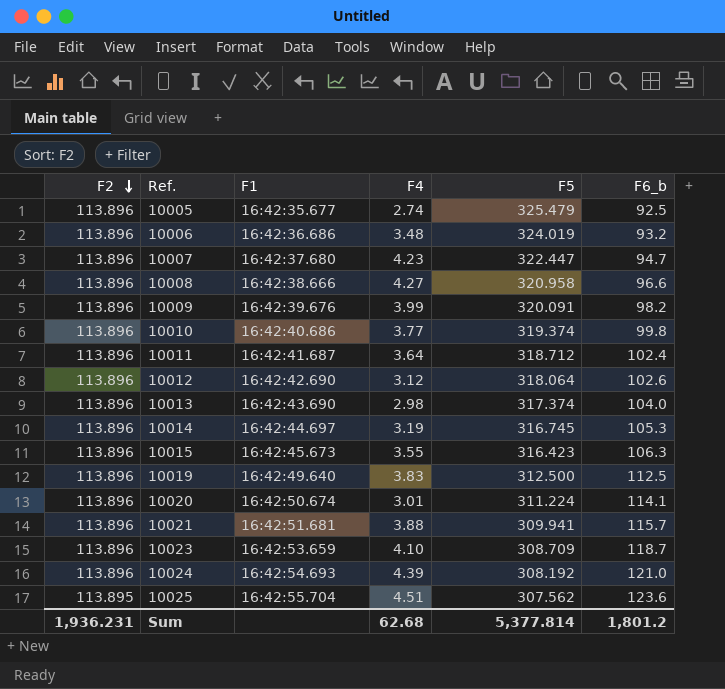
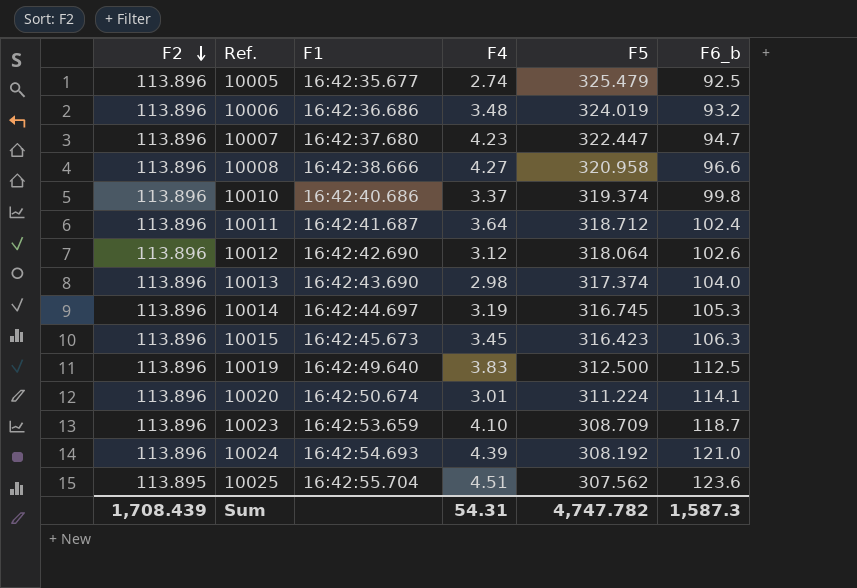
row 10009: 113.896 | 16:42:39.676 | 3.99 | 320.091 | 98.2 -> none
row 10021: 113.896 | 16:42:51.681 | 3.88 | 309.941 | 115.7 -> none
10010 | F4: 3.77 -> 3.37
10015 | F4: 3.55 -> 3.45
Sum | F2: 1,936.231 -> 1,708.439
Sum | F4: 62.68 -> 54.31
Sum | F5: 5,377.814 -> 4,747.782
Sum | F6_b: 1,801.2 -> 1,587.3

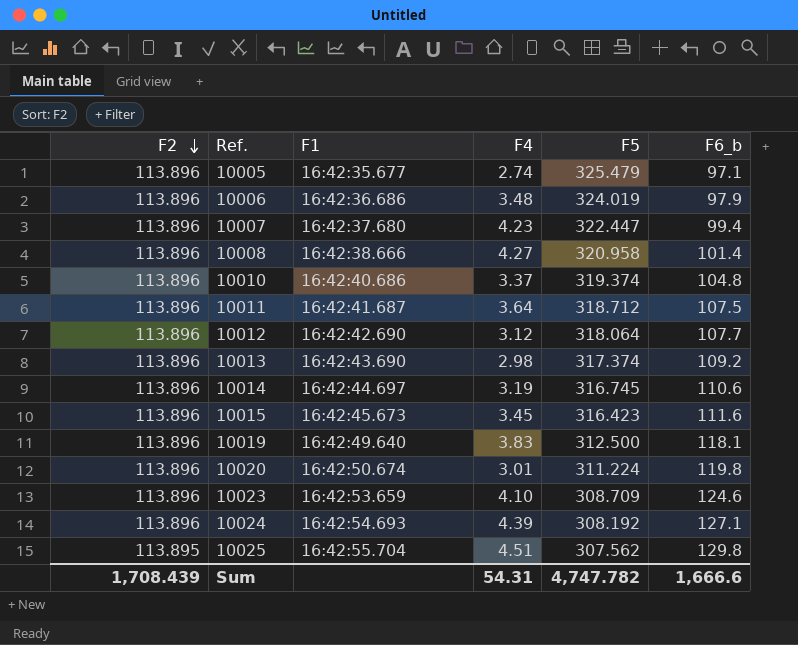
10005 | F6_b: 92.5 -> 97.1
10006 | F6_b: 93.2 -> 97.9
10007 | F6_b: 94.7 -> 99.4
10008 | F6_b: 96.6 -> 101.4
10010 | F6_b: 99.8 -> 104.8
10011 | F6_b: 102.4 -> 107.5
10012 | F6_b: 102.6 -> 107.7
10013 | F6_b: 104.0 -> 109.2
10014 | F6_b: 105.3 -> 110.6
10015 | F6_b: 106.3 -> 111.6
10019 | F6_b: 112.5 -> 118.1
10020 | F6_b: 114.1 -> 119.8
10023 | F6_b: 118.7 -> 124.6
10024 | F6_b: 121.0 -> 127.1
10025 | F6_b: 123.6 -> 129.8
Sum | F6_b: 1,587.3 -> 1,666.6

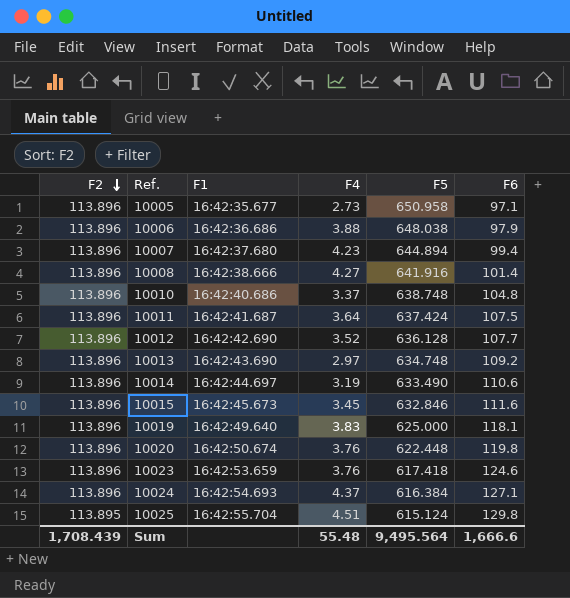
column name: F6_b -> F6
10005 | F4: 2.74 -> 2.73
10005 | F5: 325.479 -> 650.958
10006 | F4: 3.48 -> 3.88
10006 | F5: 324.019 -> 648.038
10007 | F5: 322.447 -> 644.894
10008 | F5: 320.958 -> 641.916
10010 | F5: 319.374 -> 638.748
10011 | F5: 318.712 -> 637.424
10012 | F4: 3.12 -> 3.52
10012 | F5: 318.064 -> 636.128
10013 | F4: 2.98 -> 2.97
10013 | F5: 317.374 -> 634.748
10014 | F5: 316.745 -> 633.490
10015 | F5: 316.423 -> 632.846
10019 | F5: 312.500 -> 625.000
10020 | F4: 3.01 -> 3.76
10020 | F5: 311.224 -> 622.448
10023 | F4: 4.10 -> 3.76
10023 | F5: 308.709 -> 617.418
10024 | F4: 4.39 -> 4.37
10024 | F5: 308.192 -> 616.384
10025 | F5: 307.562 -> 615.124
Sum | F4: 54.31 -> 55.48
Sum | F5: 4,747.782 -> 9,495.564

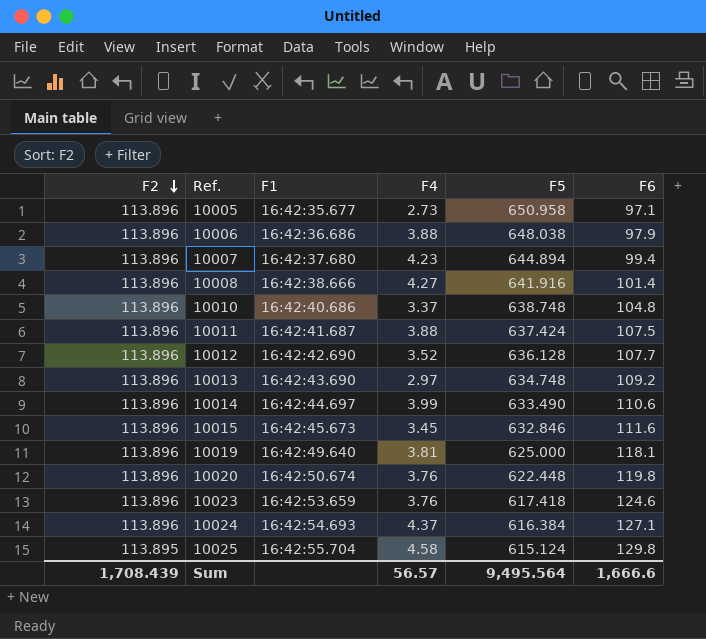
10011 | F4: 3.64 -> 3.88
10014 | F4: 3.19 -> 3.99
10019 | F4: 3.83 -> 3.81
10025 | F4: 4.51 -> 4.58
Sum | F4: 55.48 -> 56.57

